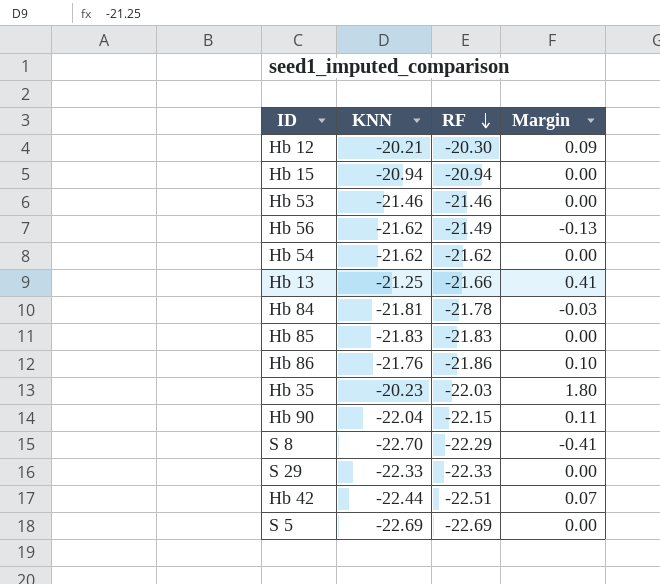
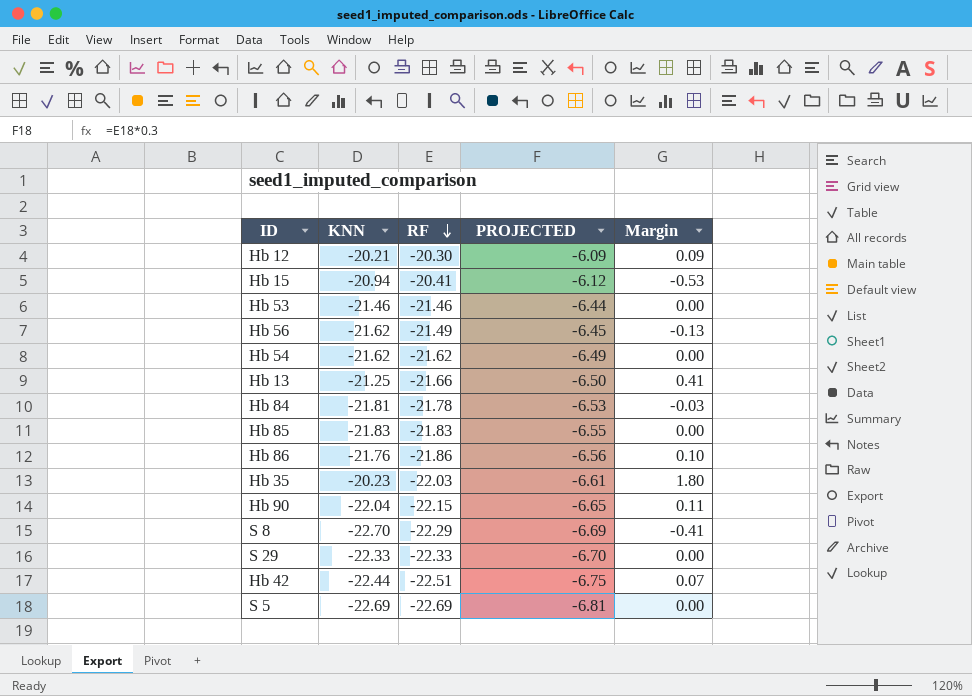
column PROJECTED | formula: none -> [RF] * 0.3
Hb 15 | RF: -20.94 -> -20.41
Hb 15 | Margin: 0.00 -> -0.53

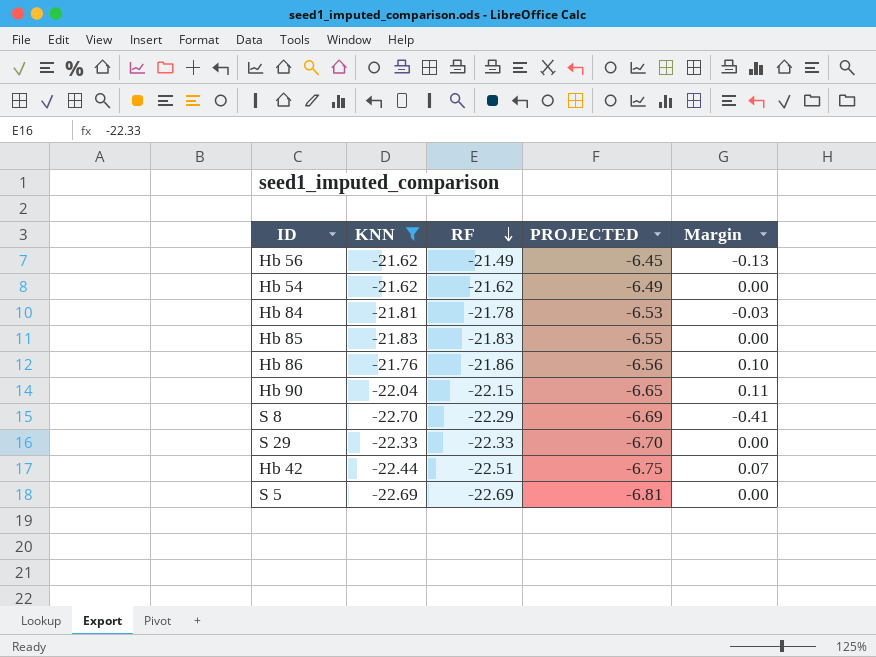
filter: none -> KNN <= -21.62

